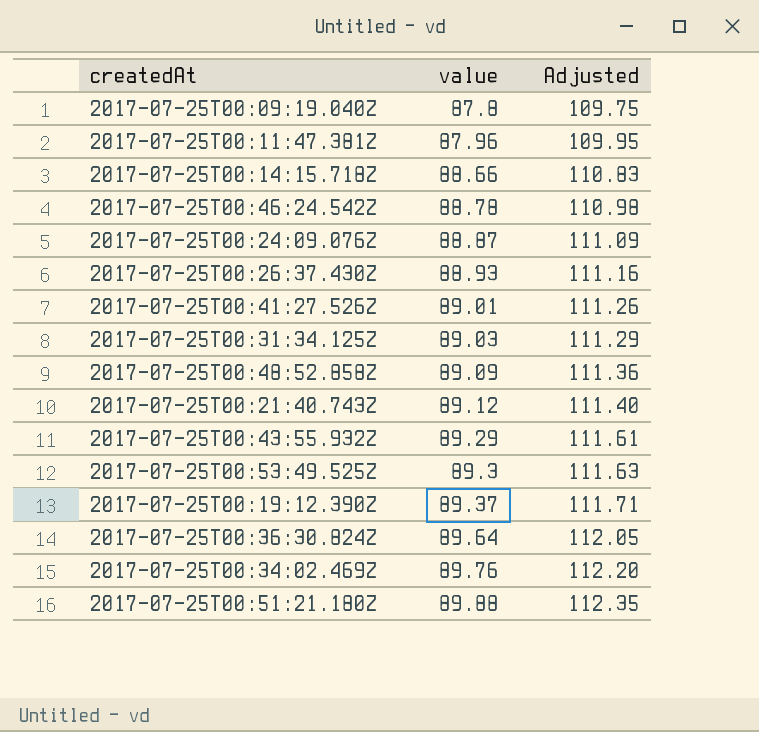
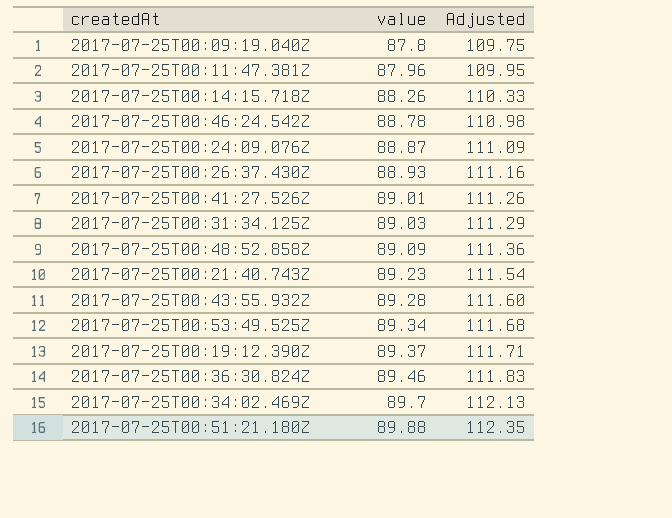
2017-07-25T00:14:15.718Z | value: 88.66 -> 88.26
2017-07-25T00:14:15.718Z | Adjusted: 110.83 -> 110.33
2017-07-25T00:21:40.743Z | value: 89.12 -> 89.23
2017-07-25T00:21:40.743Z | Adjusted: 111.40 -> 111.54
2017-07-25T00:43:55.932Z | value: 89.29 -> 89.28
2017-07-25T00:43:55.932Z | Adjusted: 111.61 -> 111.60
2017-07-25T00:53:49.525Z | value: 89.3 -> 89.34
2017-07-25T00:53:49.525Z | Adjusted: 111.63 -> 111.68
2017-07-25T00:36:30.824Z | value: 89.64 -> 89.46
2017-07-25T00:36:30.824Z | Adjusted: 112.05 -> 111.83
2017-07-25T00:34:02.469Z | value: 89.76 -> 89.7
2017-07-25T00:34:02.469Z | Adjusted: 112.20 -> 112.13

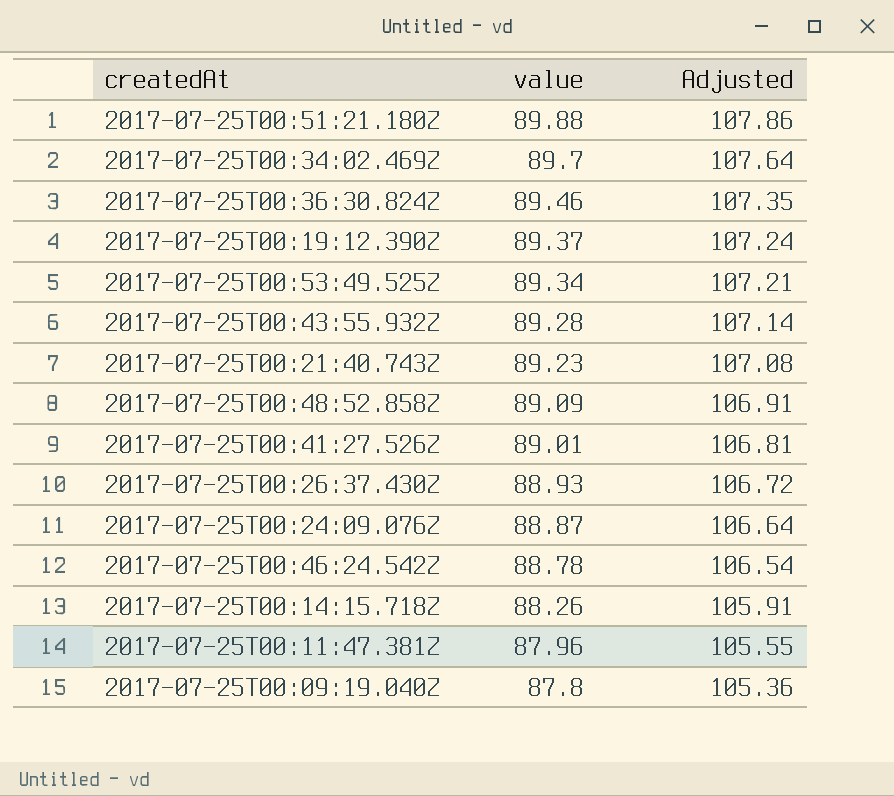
row order: value ascending -> value descending
column Adjusted | formula: [value] * 1.25 -> [value] * 1.2
row 2017-07-25T00:31:34.125Z: 89.03 | 111.29 -> none

